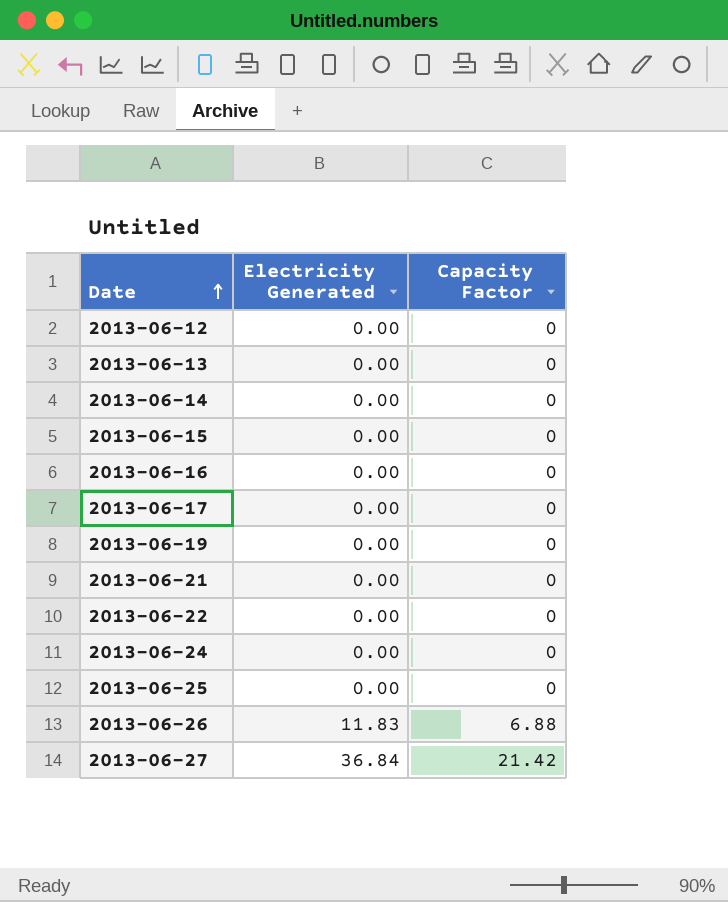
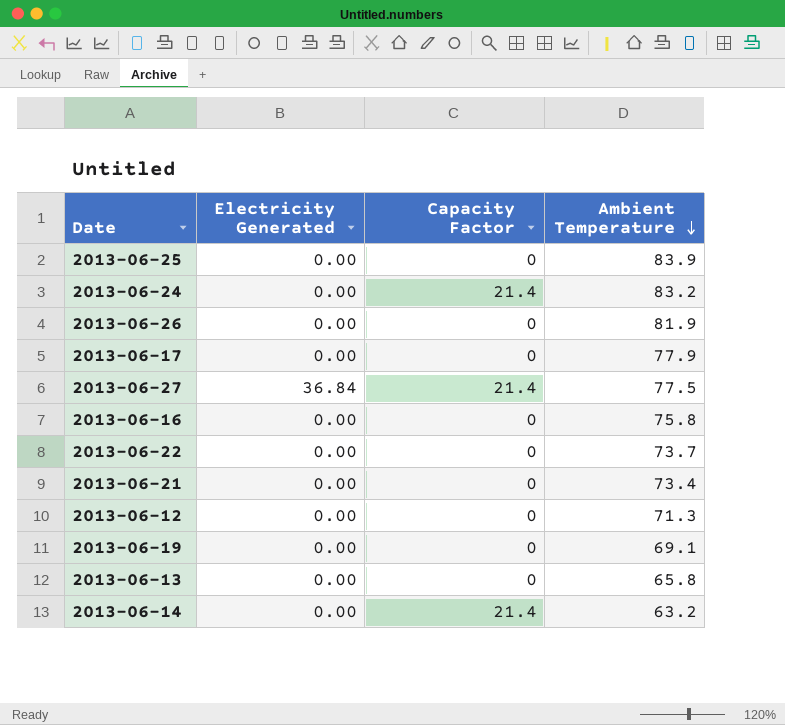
row order: Date ascending -> Ambient Temperature descending
column Ambient Temperature | position: none -> 4
row 2013-06-15: 0.00 | 0 -> none
2013-06-24 | Capacity Factor: 0 -> 21.4
2013-06-26 | Electricity Generated: 11.83 -> 0.00
2013-06-26 | Capacity Factor: 6.88 -> 0
2013-06-27 | Capacity Factor: 21.42 -> 21.4
2013-06-14 | Capacity Factor: 0 -> 21.4

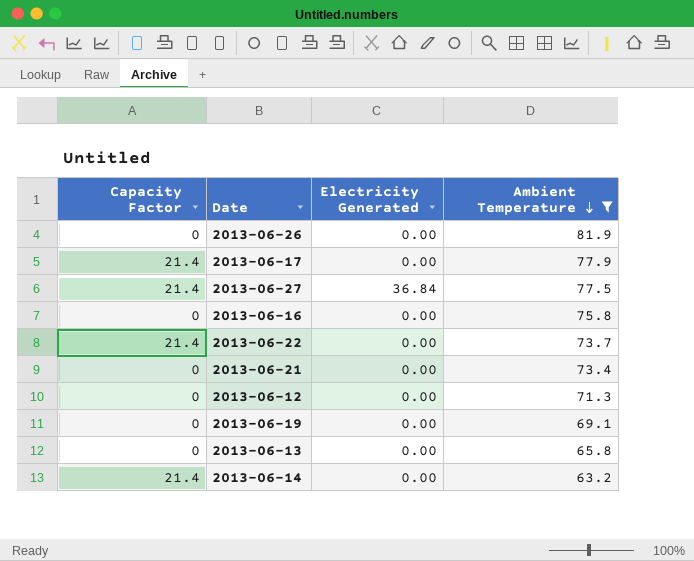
filter: none -> Ambient Temperature <= 81.9
column Capacity Factor | position: 3 -> 1
2013-06-17 | Capacity Factor: 0 -> 21.4
2013-06-22 | Capacity Factor: 0 -> 21.4

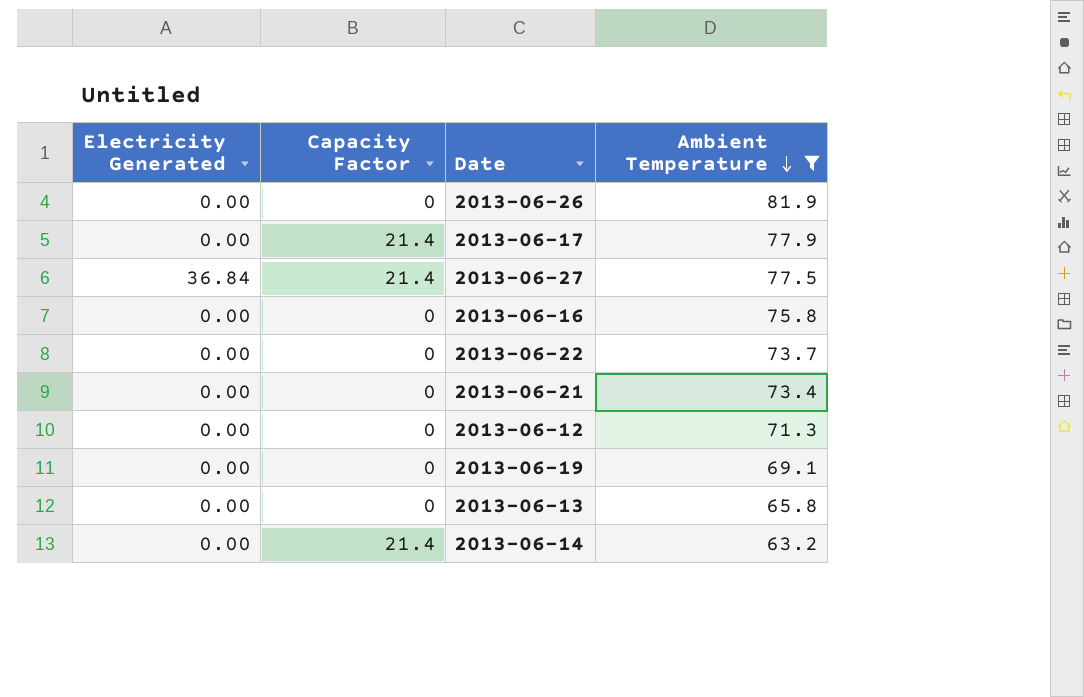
column Electricity Generated | position: 3 -> 1
2013-06-22 | Capacity Factor: 21.4 -> 0

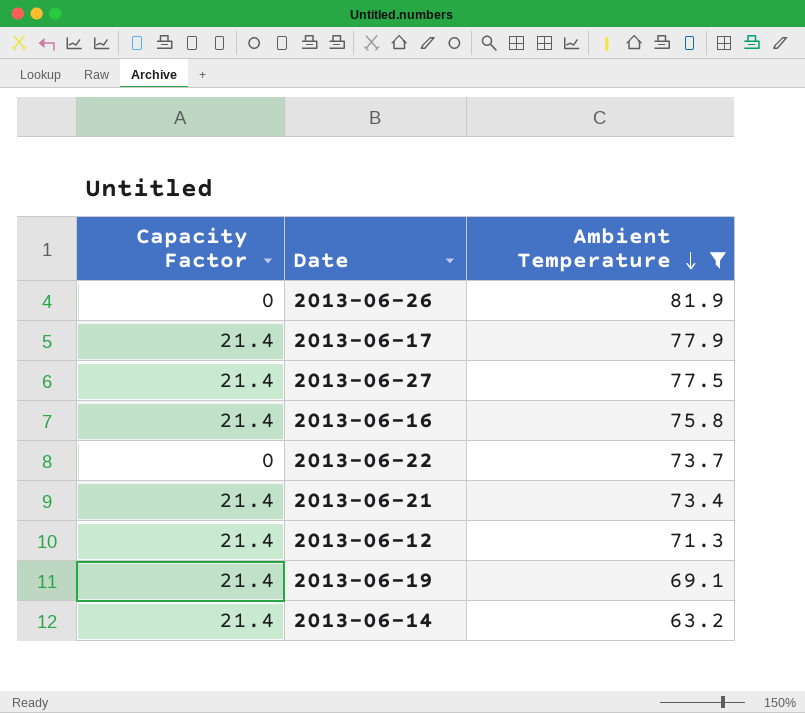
column Electricity Generated | position: 1 -> none
row 2013-06-13: 0.00 | 0 | 65.8 -> none
2013-06-16 | Capacity Factor: 0 -> 21.4
2013-06-21 | Capacity Factor: 0 -> 21.4
2013-06-12 | Capacity Factor: 0 -> 21.4
2013-06-19 | Capacity Factor: 0 -> 21.4

